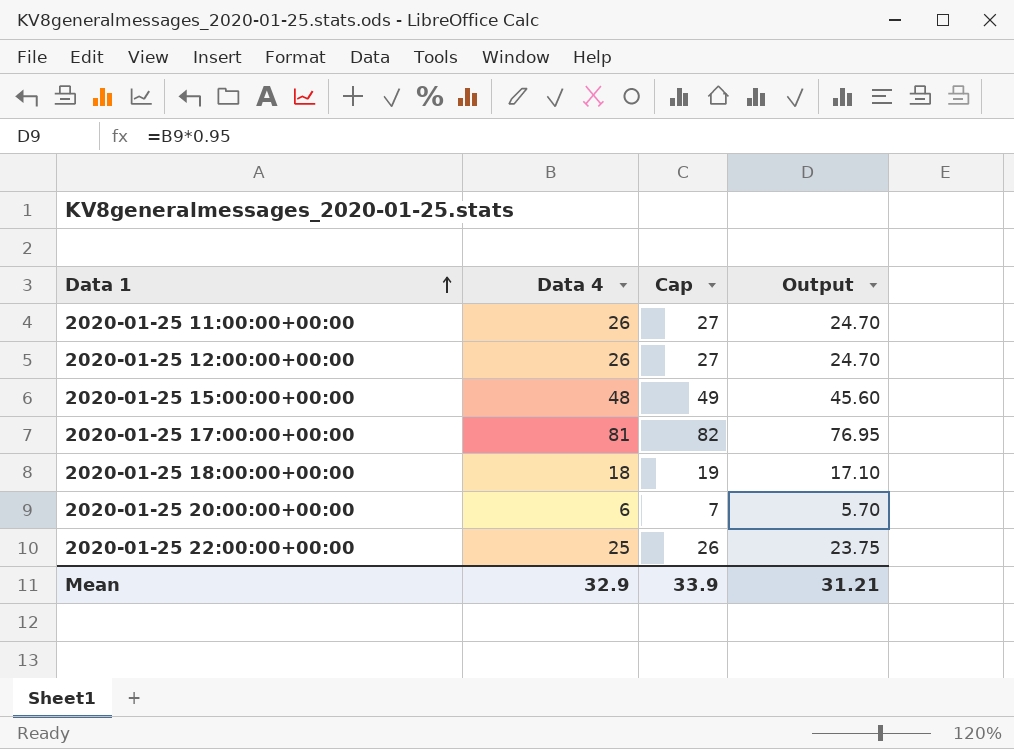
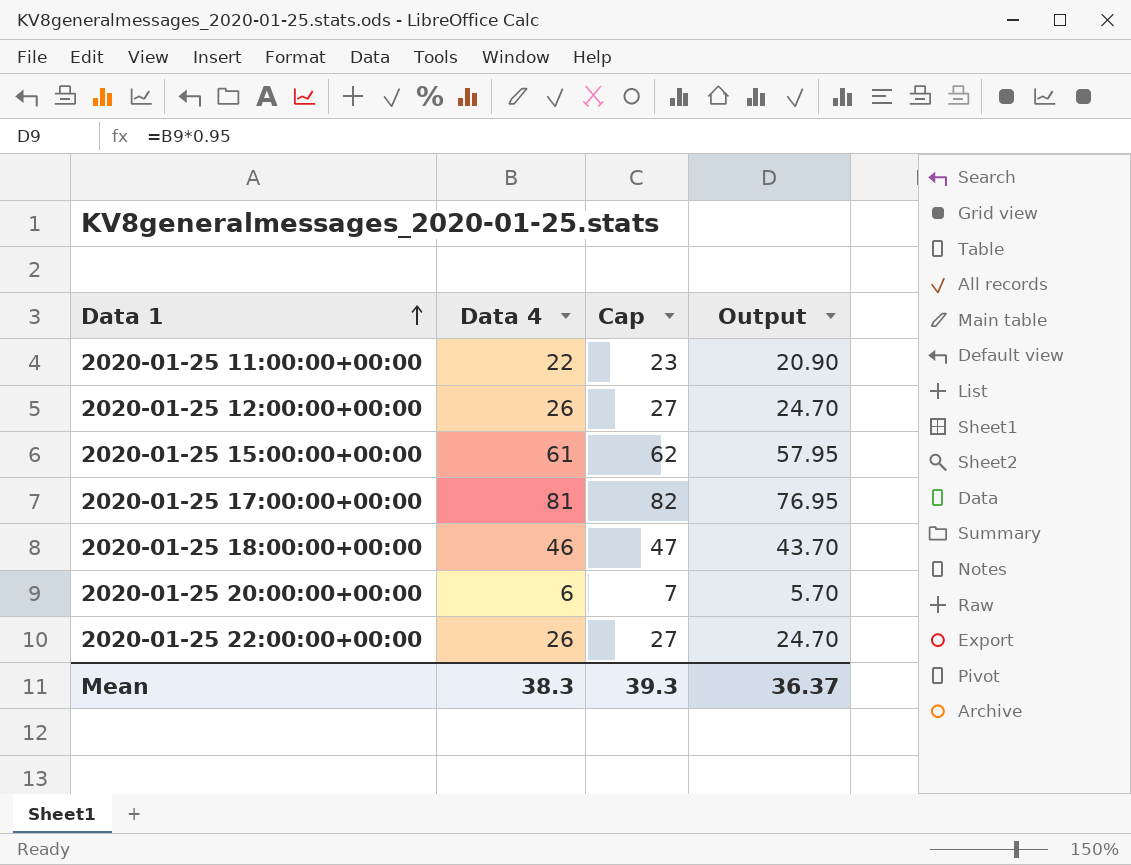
2020-01-25 11:00:00+00:00 | Data 4: 26 -> 22
2020-01-25 11:00:00+00:00 | Cap: 27 -> 23
2020-01-25 11:00:00+00:00 | Output: 24.70 -> 20.90
2020-01-25 15:00:00+00:00 | Data 4: 48 -> 61
2020-01-25 15:00:00+00:00 | Cap: 49 -> 62
2020-01-25 15:00:00+00:00 | Output: 45.60 -> 57.95
2020-01-25 18:00:00+00:00 | Data 4: 18 -> 46
2020-01-25 18:00:00+00:00 | Cap: 19 -> 47
2020-01-25 18:00:00+00:00 | Output: 17.10 -> 43.70
2020-01-25 22:00:00+00:00 | Data 4: 25 -> 26
2020-01-25 22:00:00+00:00 | Cap: 26 -> 27
2020-01-25 22:00:00+00:00 | Output: 23.75 -> 24.70
Mean | Data 4: 32.9 -> 38.3
Mean | Cap: 33.9 -> 39.3
Mean | Output: 31.21 -> 36.37

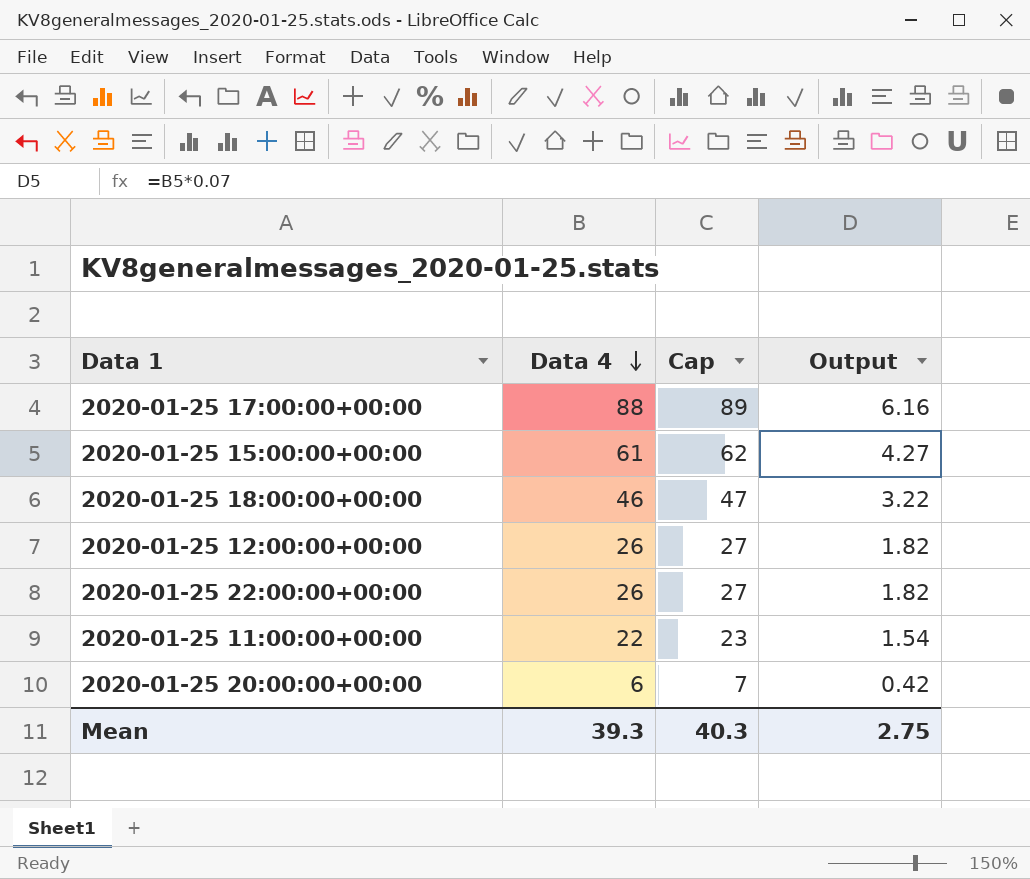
row order: Data 1 ascending -> Data 4 descending
column Output | formula: [Data 4] * 0.95 -> [Data 4] * 0.07
2020-01-25 17:00:00+00:00 | Data 4: 81 -> 88
2020-01-25 17:00:00+00:00 | Cap: 82 -> 89
Mean | Data 4: 38.3 -> 39.3
Mean | Cap: 39.3 -> 40.3
Mean | Output: 36.37 -> 2.75

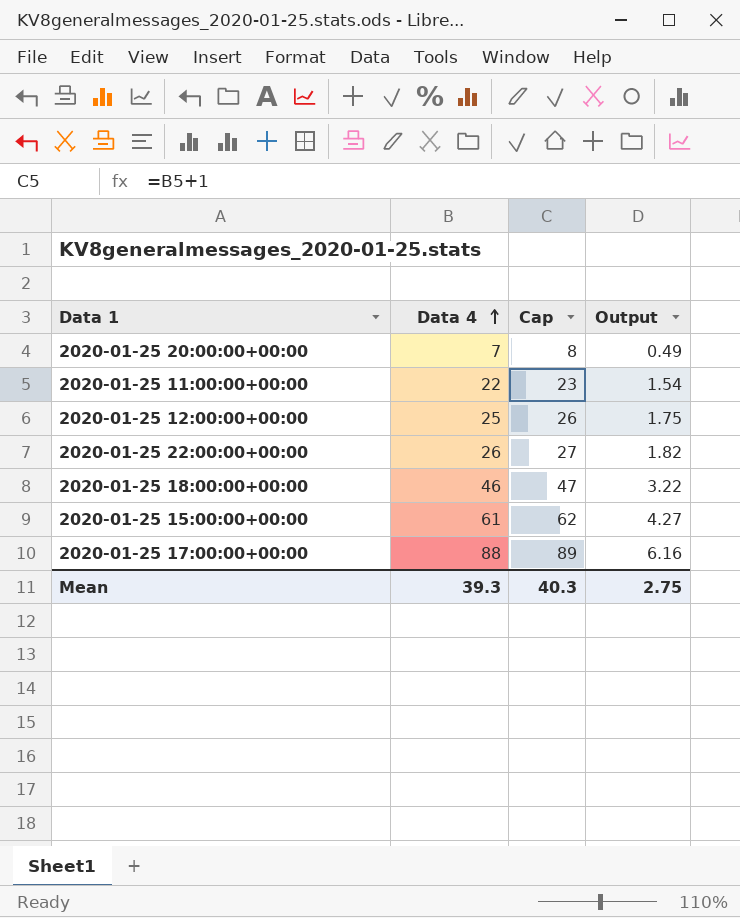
row order: Data 4 descending -> Data 4 ascending
2020-01-25 20:00:00+00:00 | Data 4: 6 -> 7
2020-01-25 20:00:00+00:00 | Cap: 7 -> 8
2020-01-25 20:00:00+00:00 | Output: 0.42 -> 0.49
2020-01-25 12:00:00+00:00 | Data 4: 26 -> 25
2020-01-25 12:00:00+00:00 | Cap: 27 -> 26
2020-01-25 12:00:00+00:00 | Output: 1.82 -> 1.75

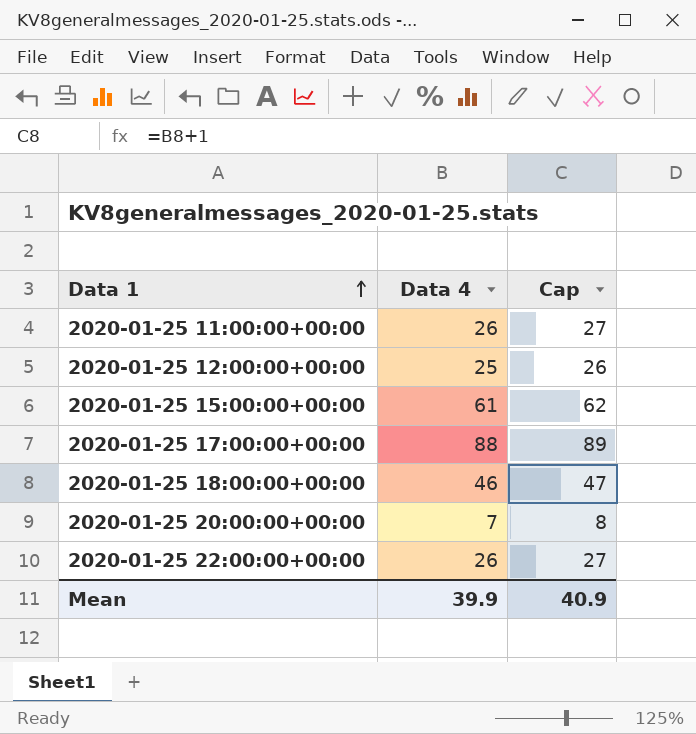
row order: Data 4 ascending -> Data 1 ascending
column Output | formula: [Data 4] * 0.07 -> none
2020-01-25 11:00:00+00:00 | Data 4: 22 -> 26
2020-01-25 11:00:00+00:00 | Cap: 23 -> 27
Mean | Data 4: 39.3 -> 39.9
Mean | Cap: 40.3 -> 40.9

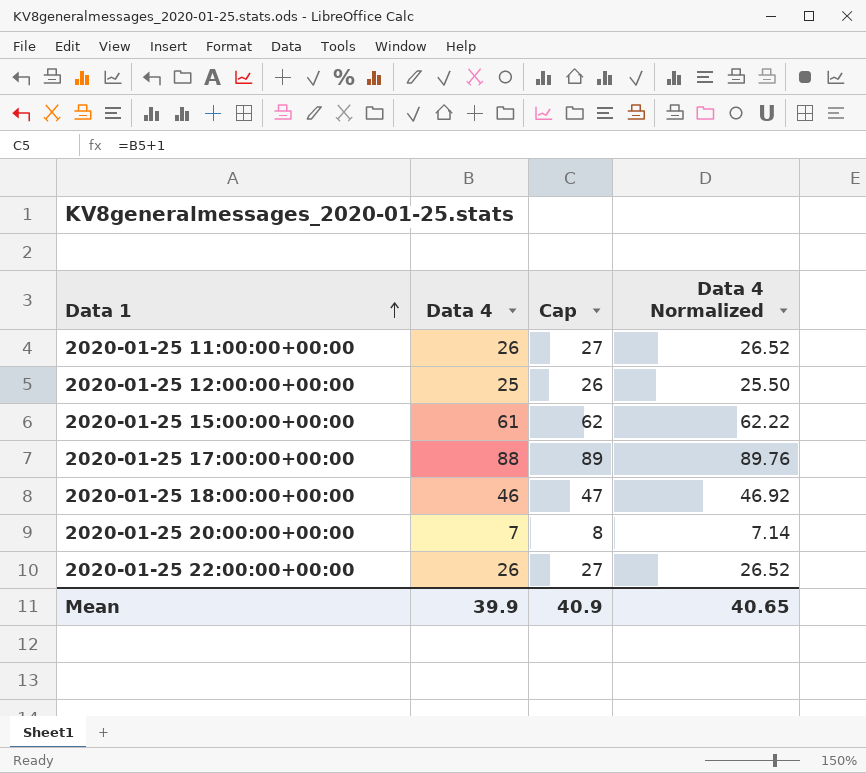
column Data 4 Normalized | formula: none -> [Data 4] * 1.02

